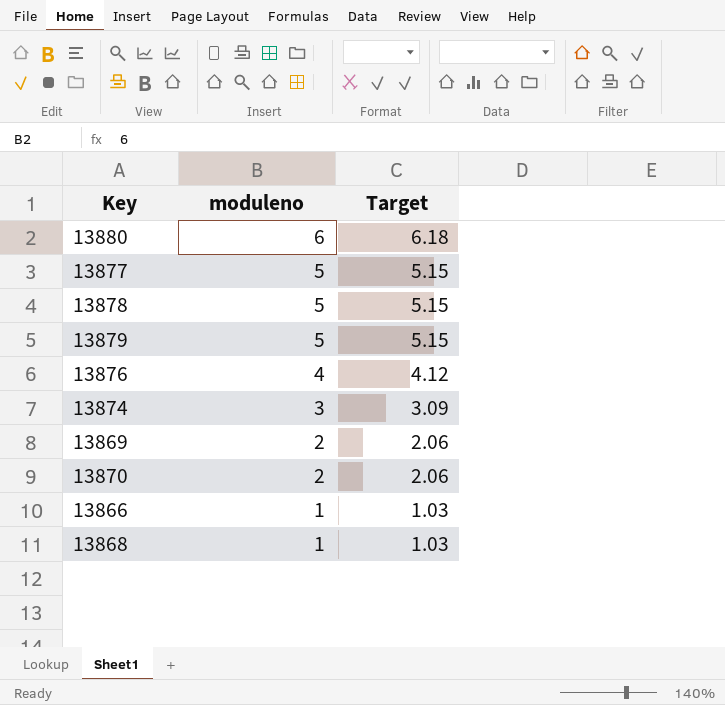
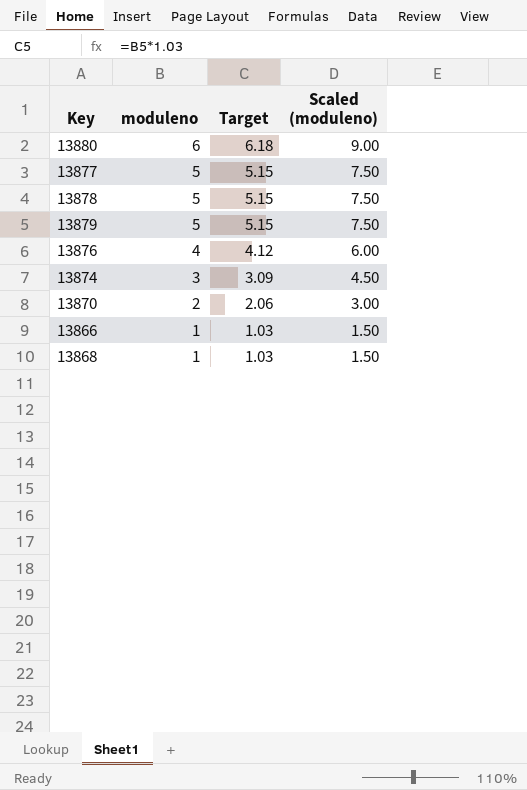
column Scaled (moduleno) | formula: none -> [moduleno] * 1.5
row 13869: 2 | 2.06 -> none

